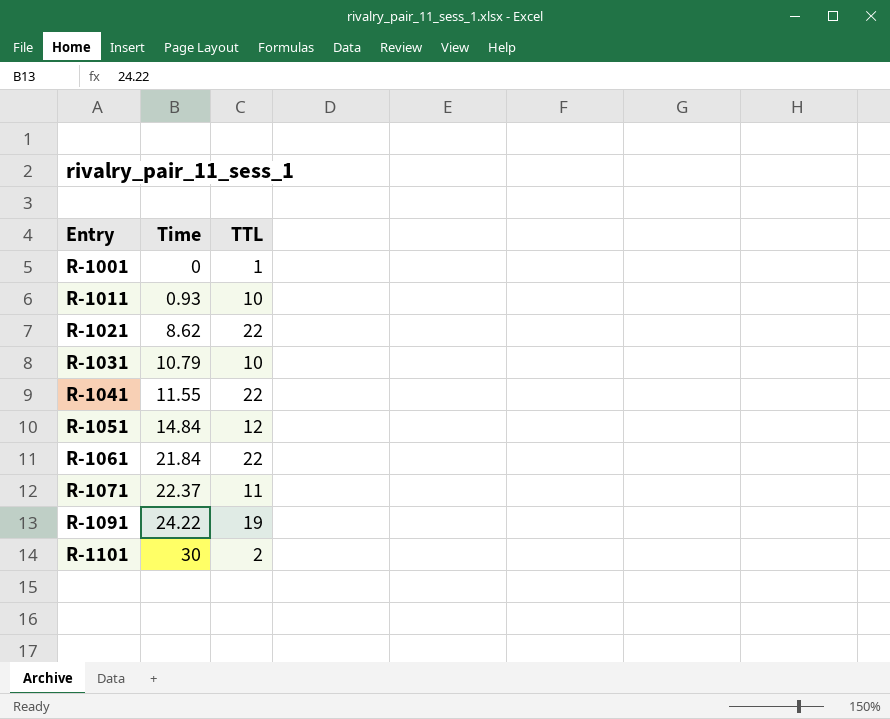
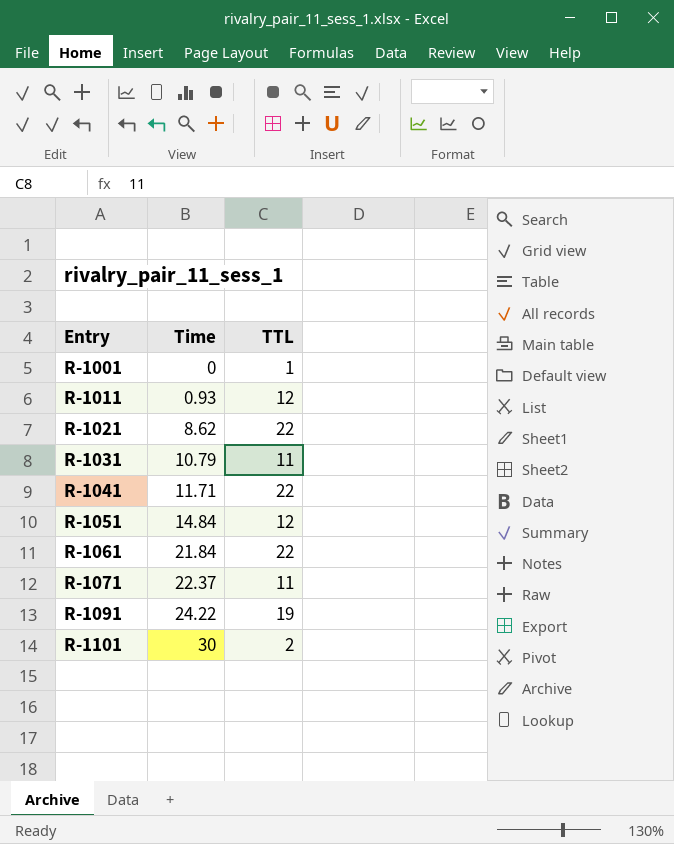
R-1011 | TTL: 10 -> 12
R-1031 | TTL: 10 -> 11
R-1041 | Time: 11.55 -> 11.71

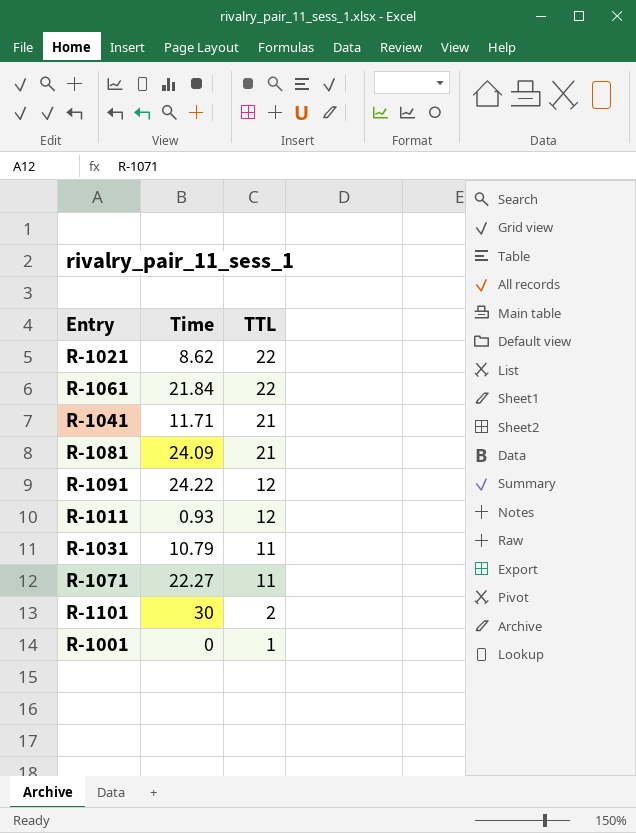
row order: Entry ascending -> TTL descending
row R-1051: 14.84 | 12 -> none
R-1041 | TTL: 22 -> 21
row R-1081: none -> 24.09 | 21
R-1091 | TTL: 19 -> 12
R-1071 | Time: 22.37 -> 22.27

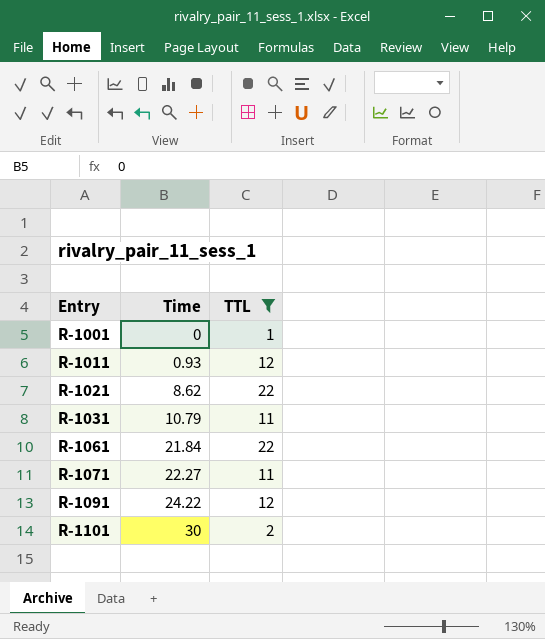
filter: none -> TTL != 21
row order: TTL descending -> Entry ascending

